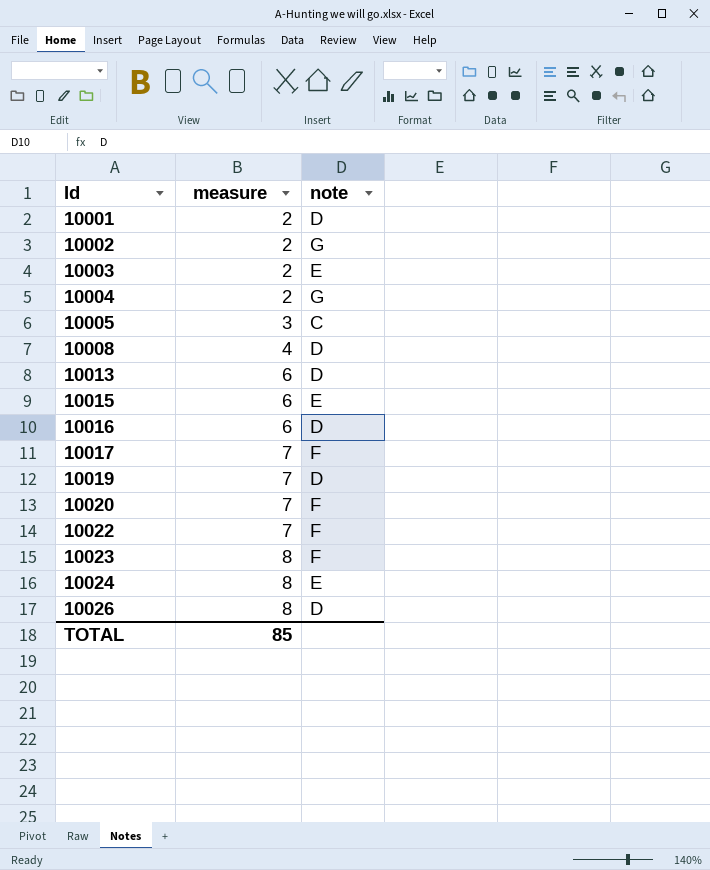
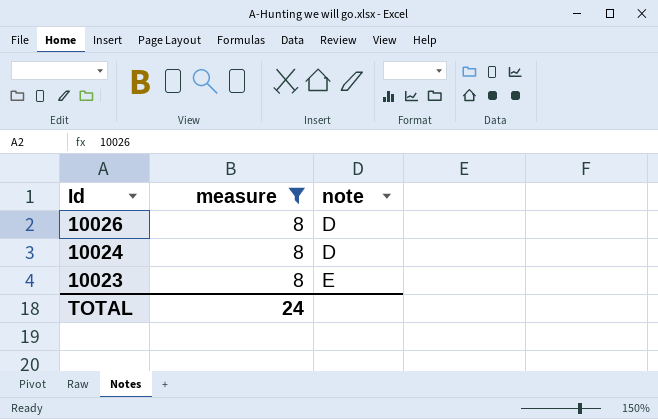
filter: none -> measure = 8
row order: Id ascending -> Id descending
10024 | note: E -> D
10023 | note: F -> E
TOTAL | measure: 85 -> 24

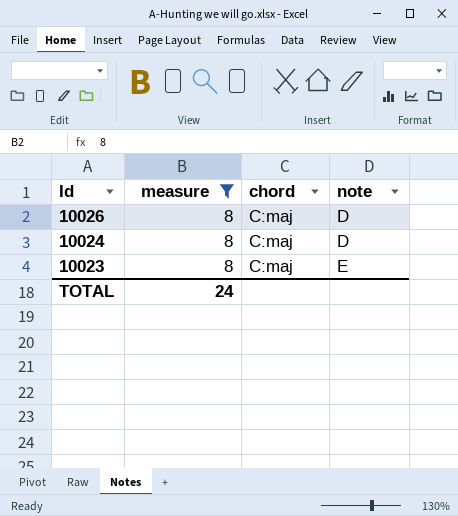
column chord | position: none -> 3

